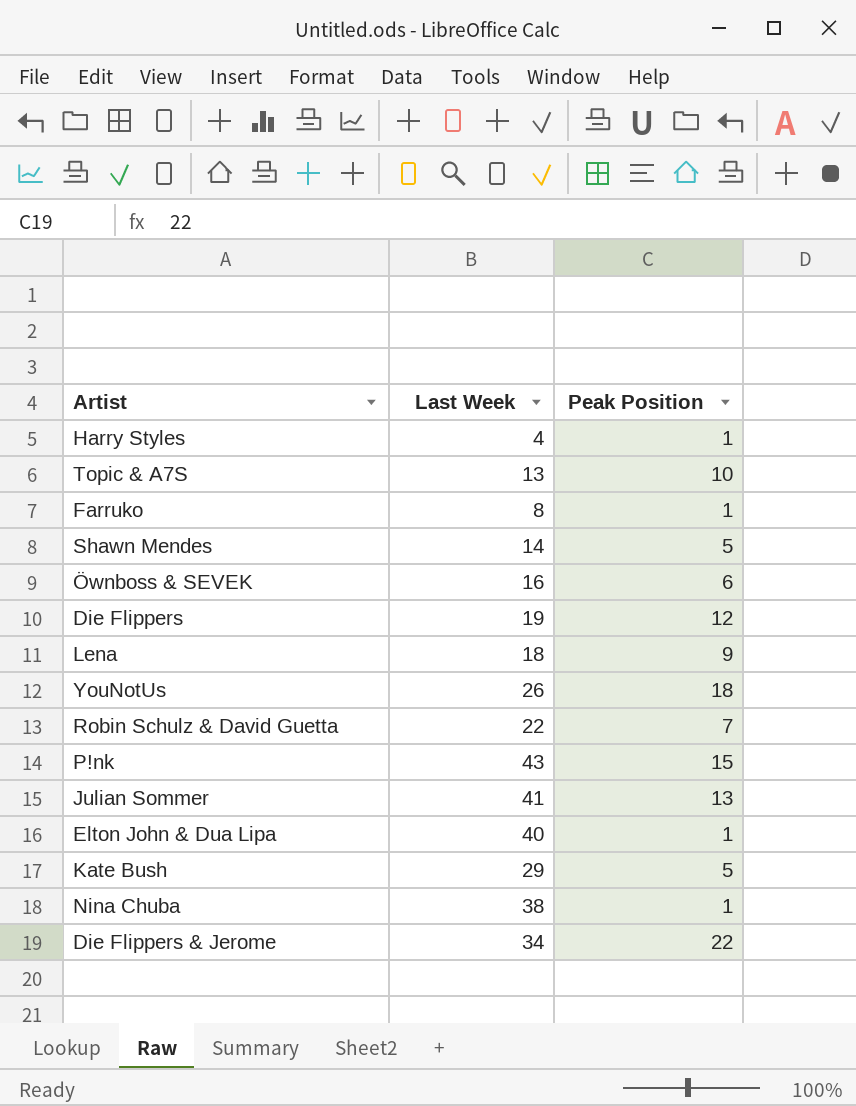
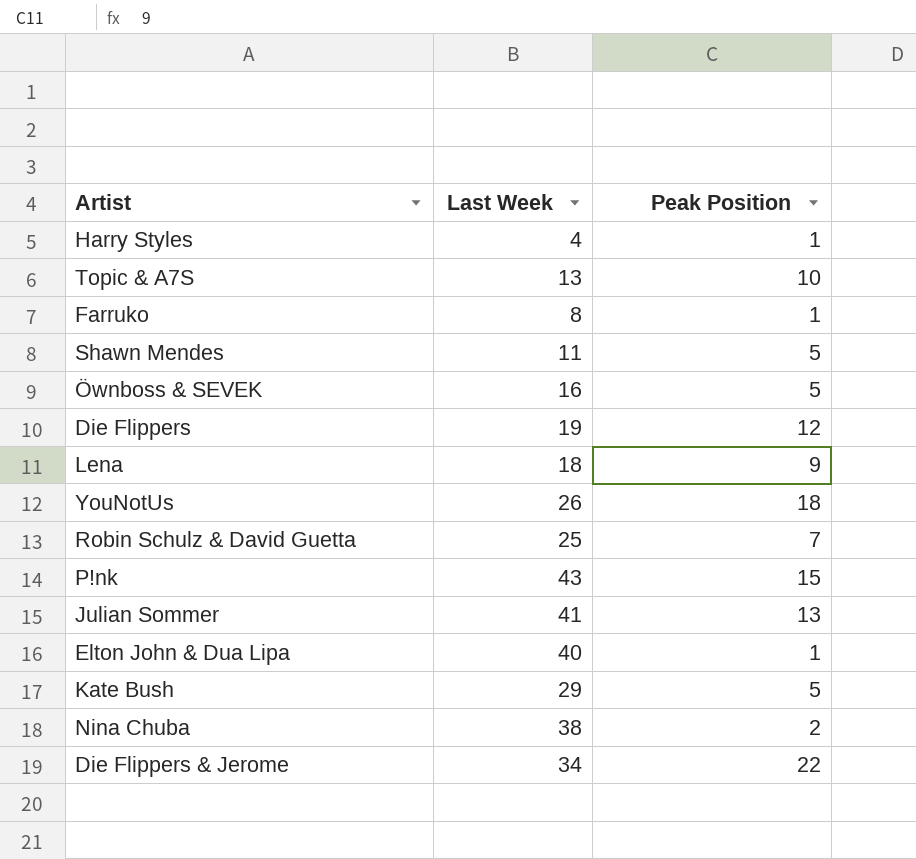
Shawn Mendes | Last Week: 14 -> 11
Öwnboss & SEVEK | Peak Position: 6 -> 5
Robin Schulz & David Guetta | Last Week: 22 -> 25
Nina Chuba | Peak Position: 1 -> 2

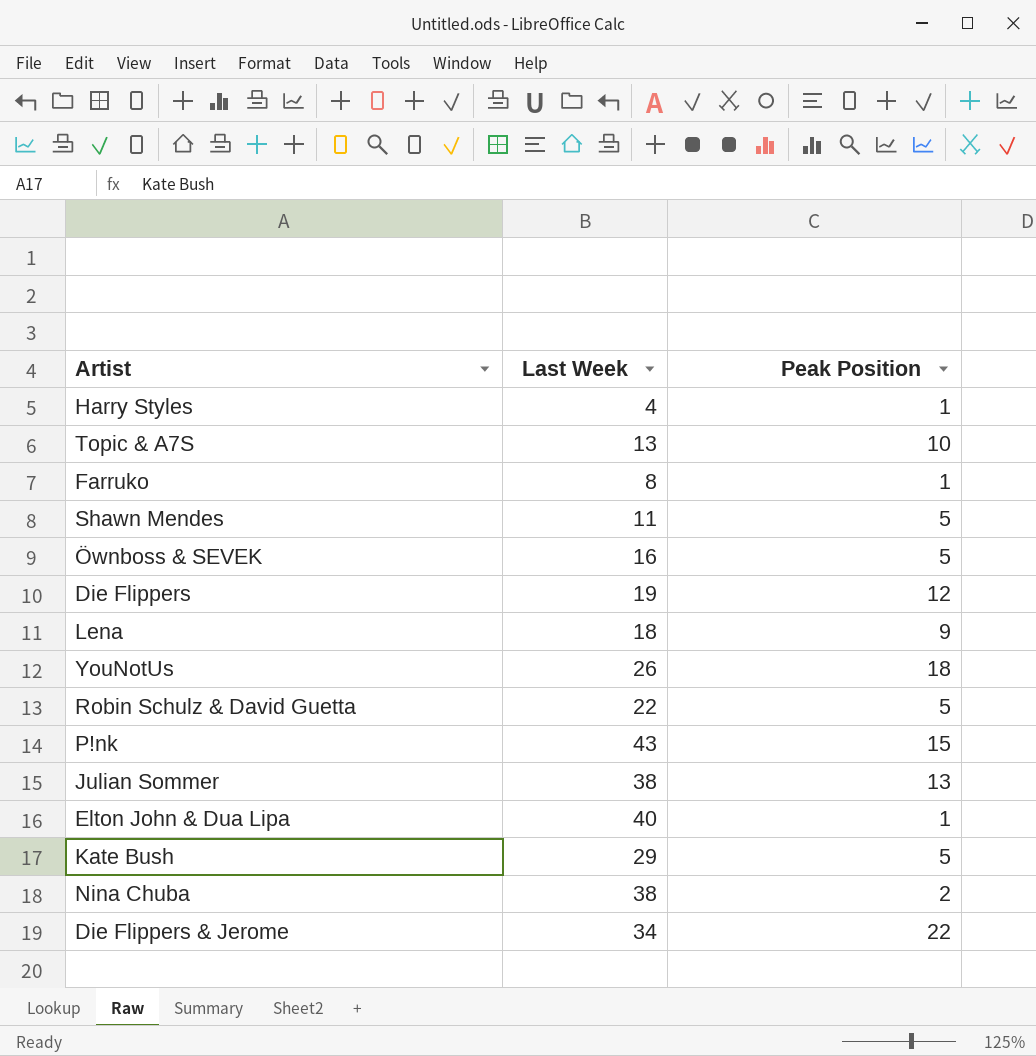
Robin Schulz & David Guetta | Last Week: 25 -> 22
Robin Schulz & David Guetta | Peak Position: 7 -> 5
Julian Sommer | Last Week: 41 -> 38

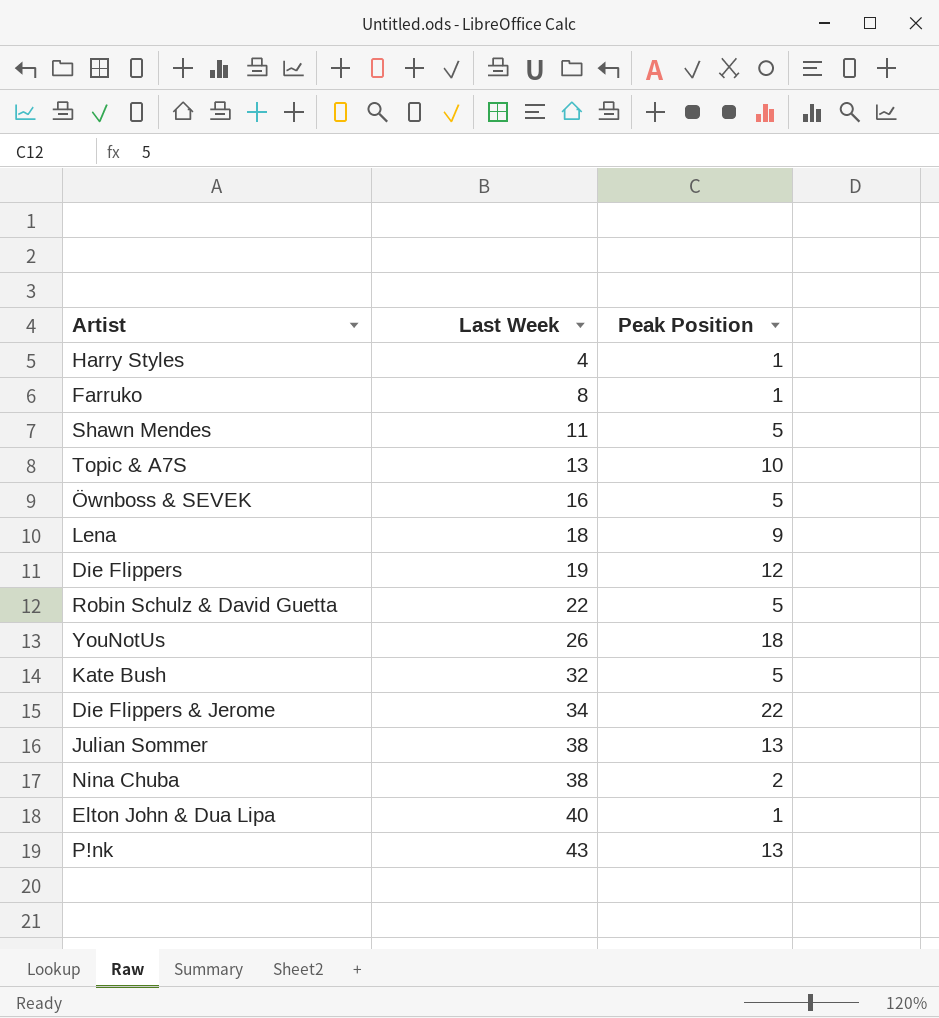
row order: none -> Last Week ascending
Kate Bush | Last Week: 29 -> 32
P!nk | Peak Position: 15 -> 13

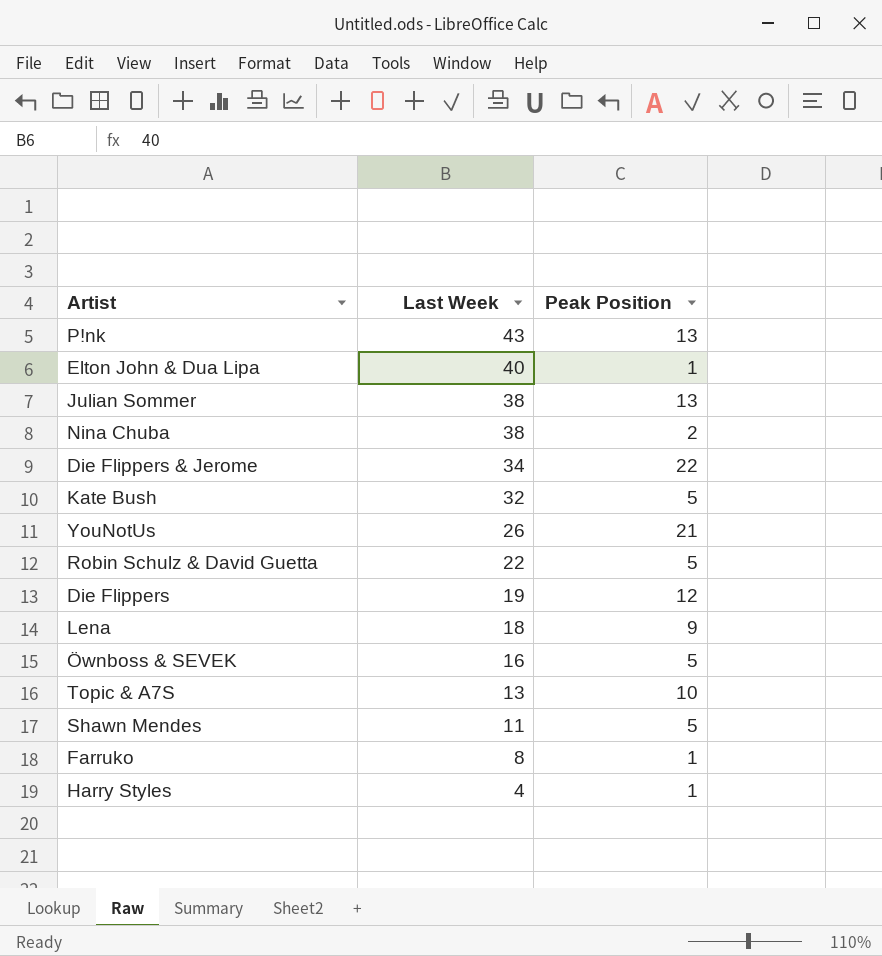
row order: Last Week ascending -> Last Week descending
YouNotUs | Peak Position: 18 -> 21

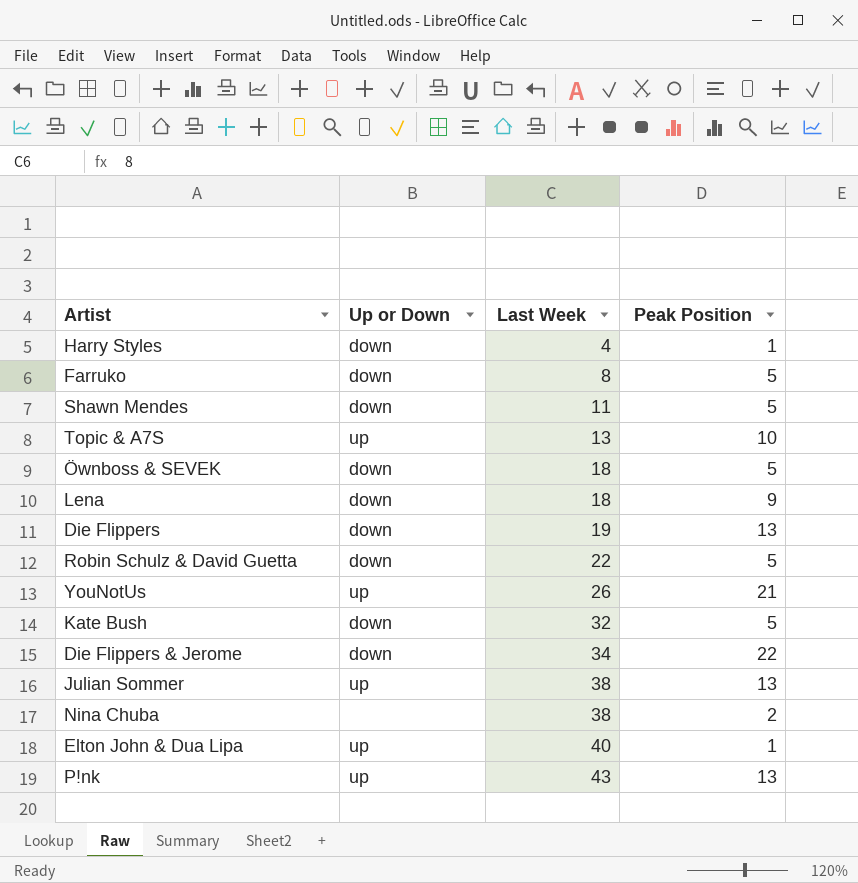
row order: Last Week descending -> Last Week ascending
column Up or Down | position: none -> 2
Farruko | Peak Position: 1 -> 5
Öwnboss & SEVEK | Last Week: 16 -> 18
Die Flippers | Peak Position: 12 -> 13

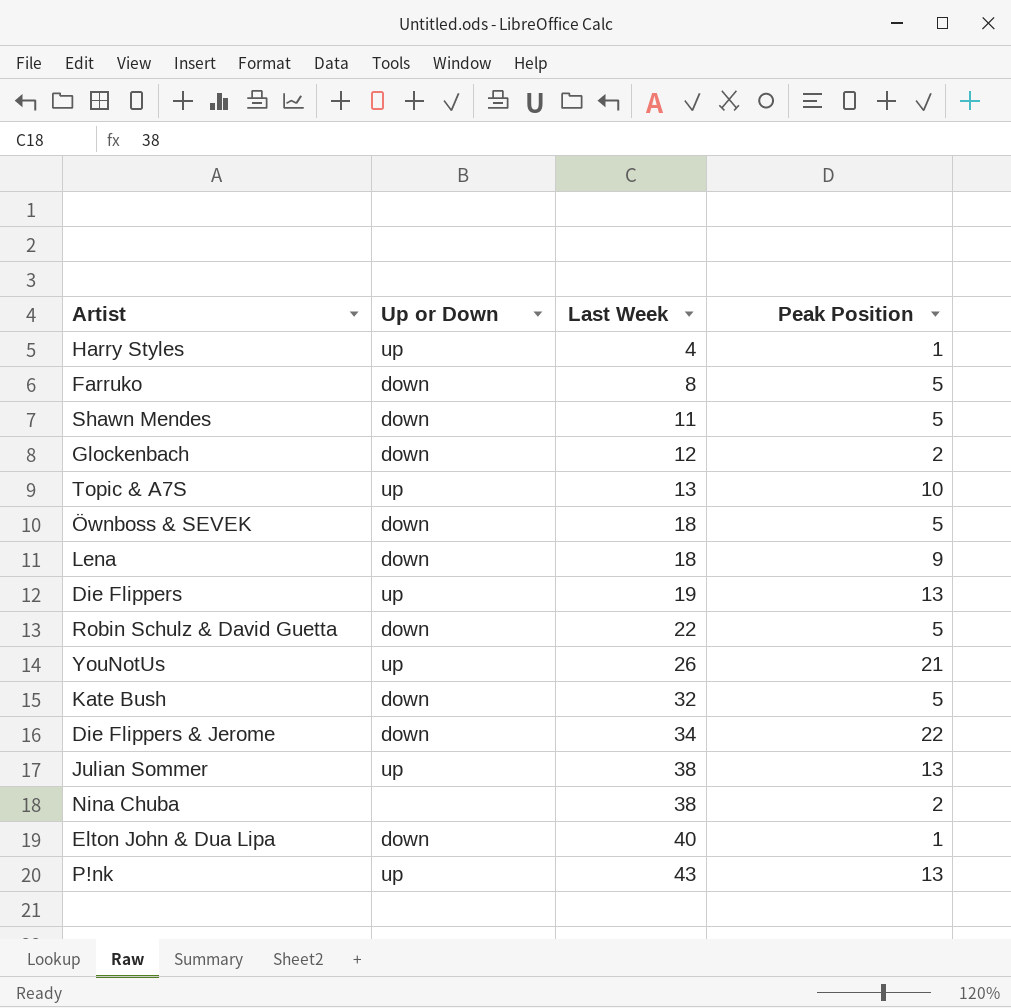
Harry Styles | Up or Down: down -> up
row Glockenbach: none -> down | 12 | 2
Die Flippers | Up or Down: down -> up
Elton John & Dua Lipa | Up or Down: up -> down

